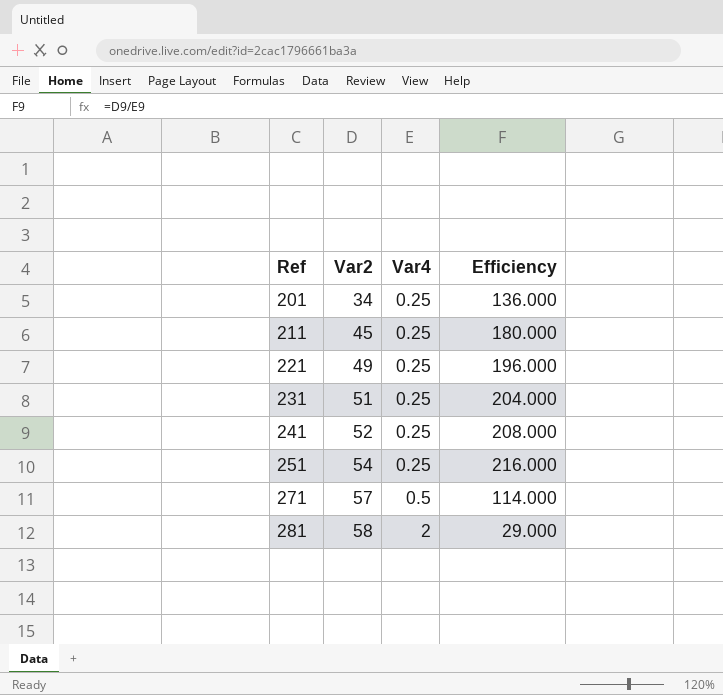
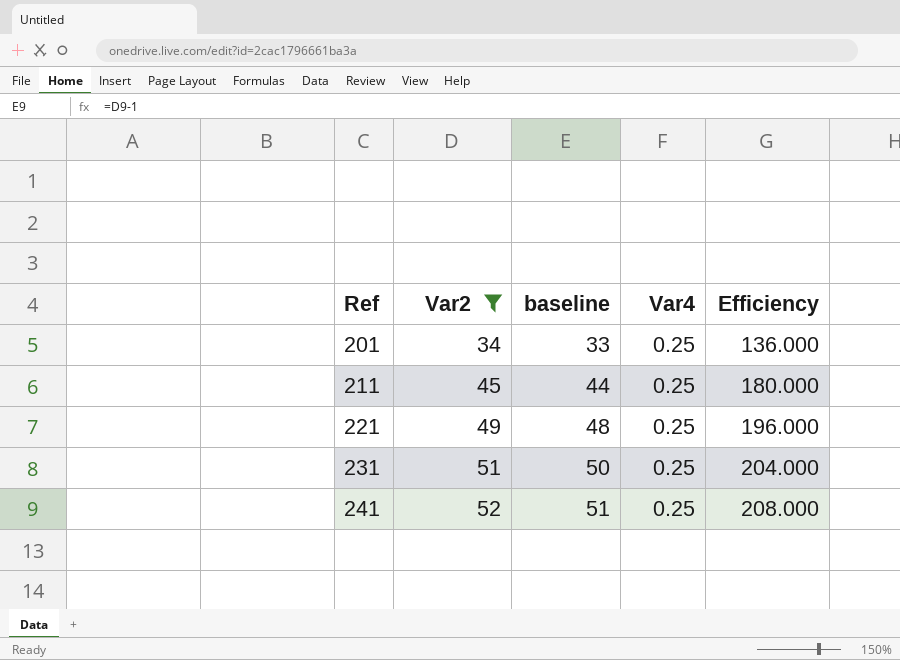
filter: none -> Var2 <= 52
column baseline | formula: none -> [Var2] - 1

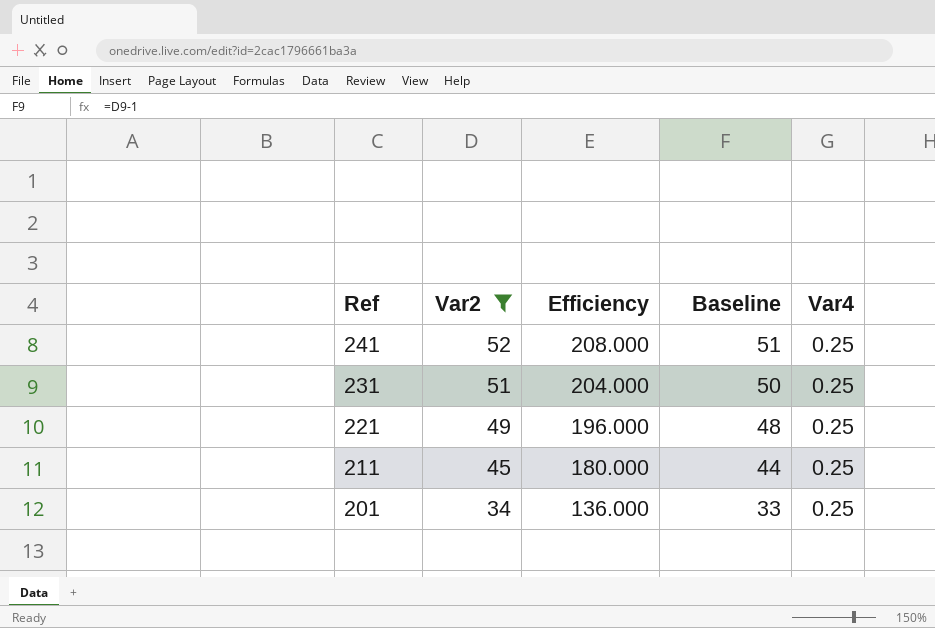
row order: Ref ascending -> Ref descending
column Efficiency | position: 5 -> 3
column name: baseline -> Baseline

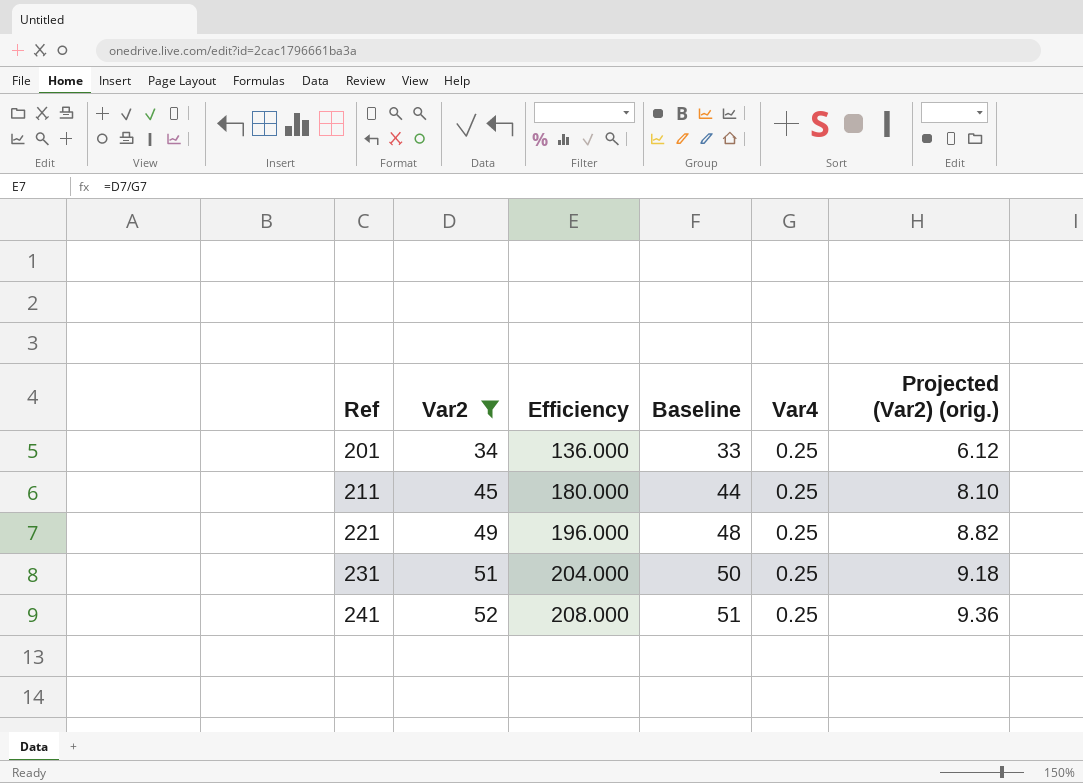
row order: Ref descending -> Ref ascending
column Projected (Var2) (orig.) | formula: none -> [Var2] * 0.18

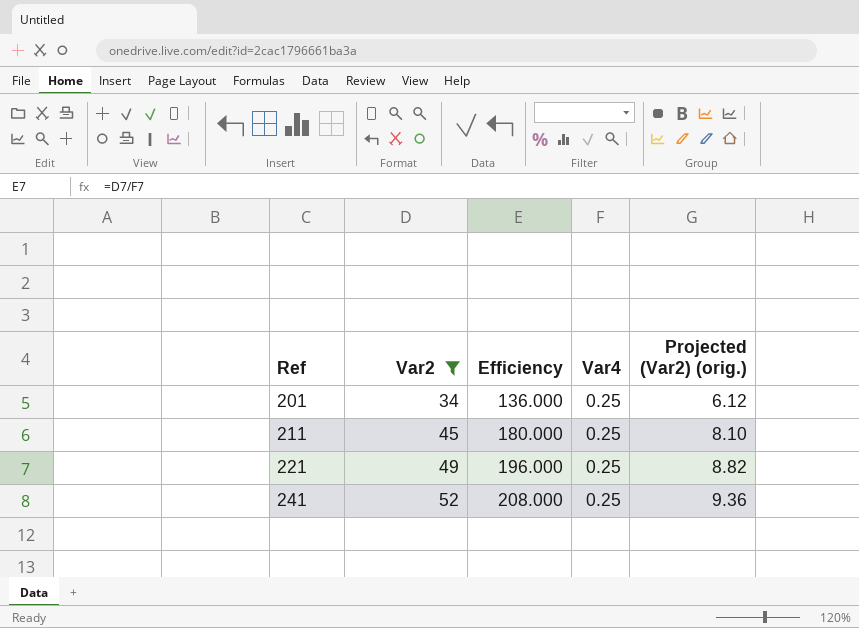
column Baseline | formula: [Var2] - 1 -> none
row 231: 51 | 204.000 | 50 | 0.25 | 9.18 -> none

